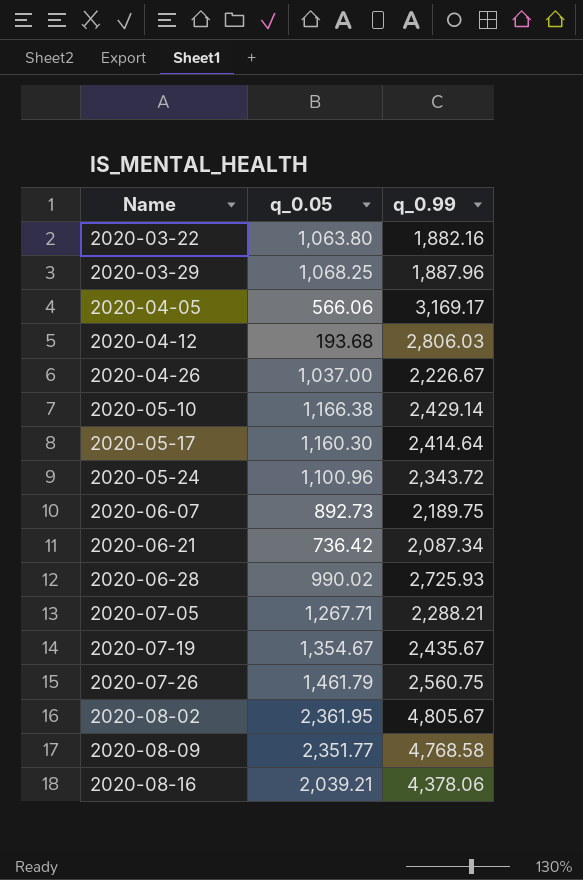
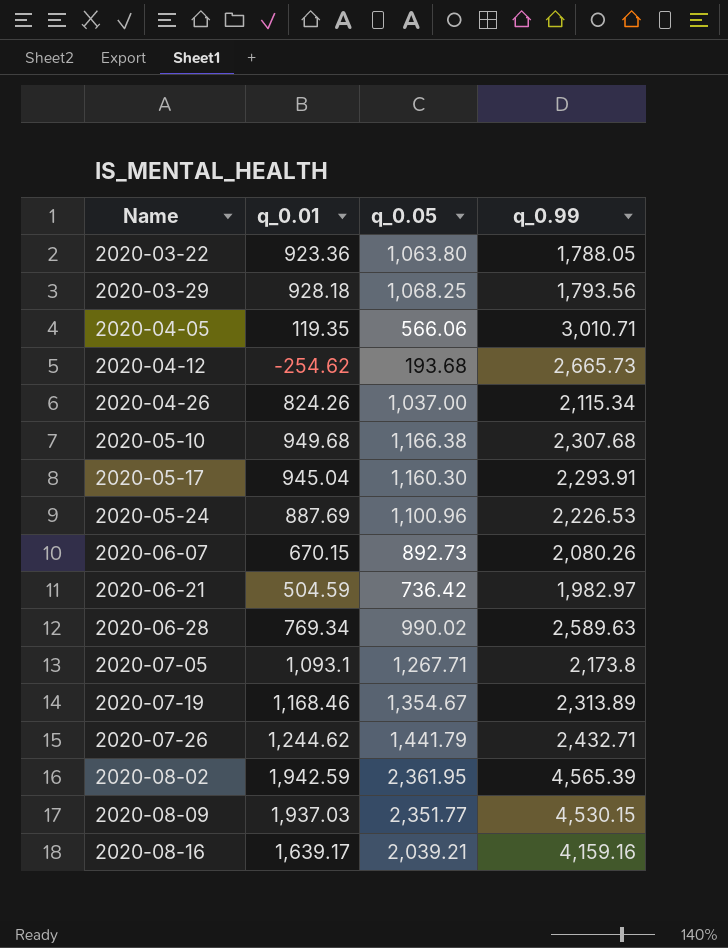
column q_0.01 | position: none -> 2
2020-03-22 | q_0.99: 1,882.16 -> 1,788.05
2020-03-29 | q_0.99: 1,887.96 -> 1,793.56
2020-04-05 | q_0.99: 3,169.17 -> 3,010.71
2020-04-12 | q_0.99: 2,806.03 -> 2,665.73
2020-04-26 | q_0.99: 2,226.67 -> 2,115.34
2020-05-10 | q_0.99: 2,429.14 -> 2,307.68
2020-05-17 | q_0.99: 2,414.64 -> 2,293.91
2020-05-24 | q_0.99: 2,343.72 -> 2,226.53
2020-06-07 | q_0.99: 2,189.75 -> 2,080.26
2020-06-21 | q_0.99: 2,087.34 -> 1,982.97
2020-06-28 | q_0.99: 2,725.93 -> 2,589.63
2020-07-05 | q_0.99: 2,288.21 -> 2,173.8
2020-07-19 | q_0.99: 2,435.67 -> 2,313.89
2020-07-26 | q_0.05: 1,461.79 -> 1,441.79
2020-07-26 | q_0.99: 2,560.75 -> 2,432.71
2020-08-02 | q_0.99: 4,805.67 -> 4,565.39
2020-08-09 | q_0.99: 4,768.58 -> 4,530.15
2020-08-16 | q_0.99: 4,378.06 -> 4,159.16

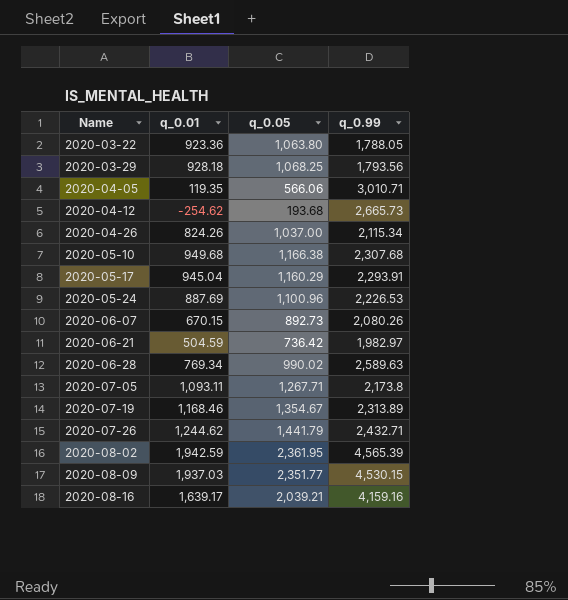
2020-05-17 | q_0.05: 1,160.30 -> 1,160.29
2020-07-05 | q_0.01: 1,093.1 -> 1,093.11

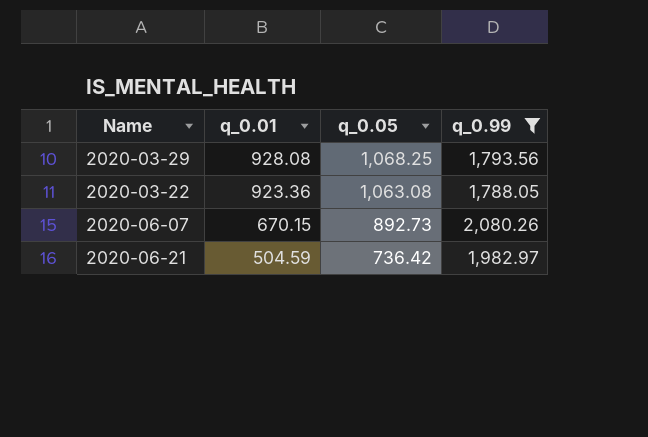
filter: none -> q_0.99 <= 2,080.26
row order: Name ascending -> q_0.01 descending
2020-03-29 | q_0.01: 928.18 -> 928.08
2020-03-22 | q_0.05: 1,063.80 -> 1,063.08

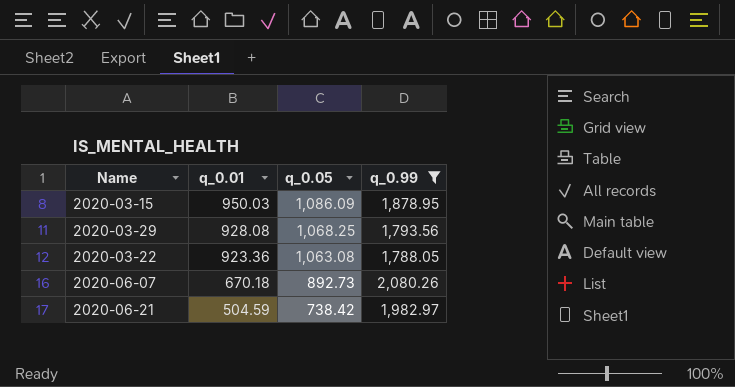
row 2020-03-15: none -> 950.03 | 1,086.09 | 1,878.95
2020-06-07 | q_0.01: 670.15 -> 670.18
2020-06-21 | q_0.05: 736.42 -> 738.42

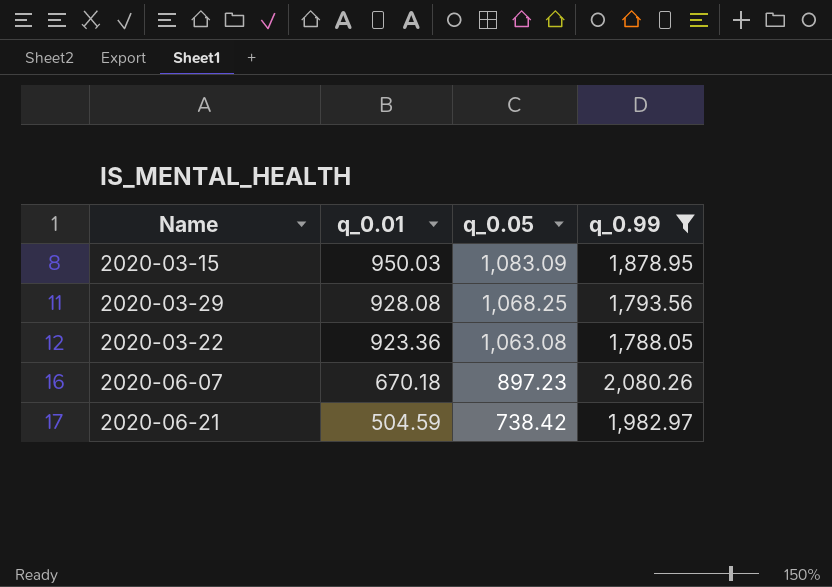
2020-03-15 | q_0.05: 1,086.09 -> 1,083.09
2020-06-07 | q_0.05: 892.73 -> 897.23

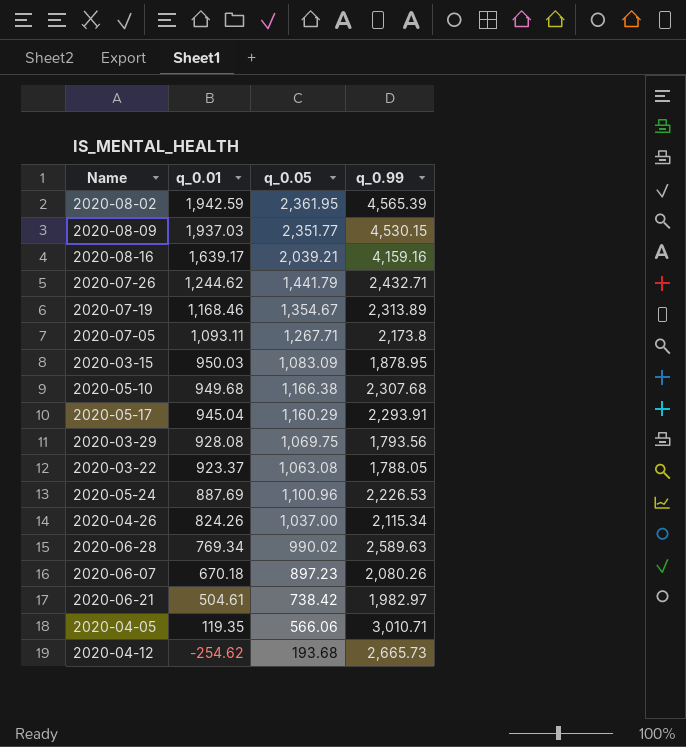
filter: q_0.99 <= 2,080.26 -> none
2020-03-29 | q_0.05: 1,068.25 -> 1,069.75
2020-03-22 | q_0.01: 923.36 -> 923.37
2020-06-21 | q_0.01: 504.59 -> 504.61

